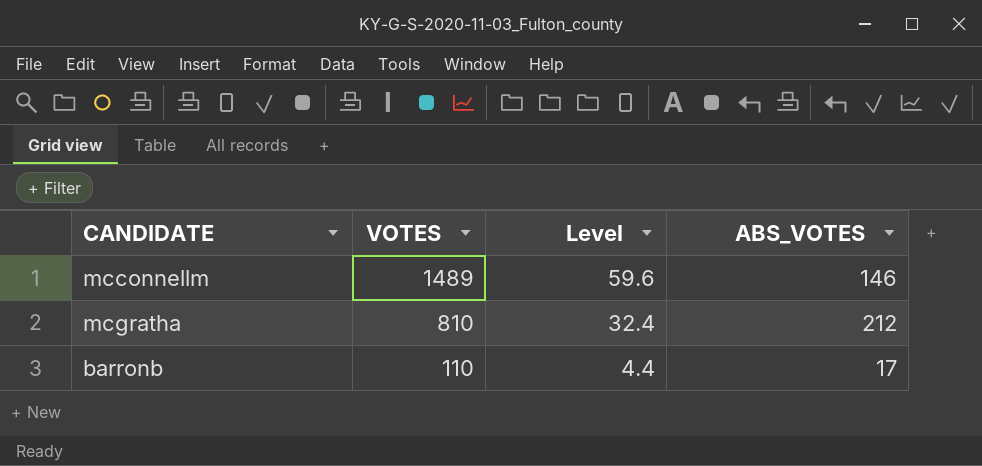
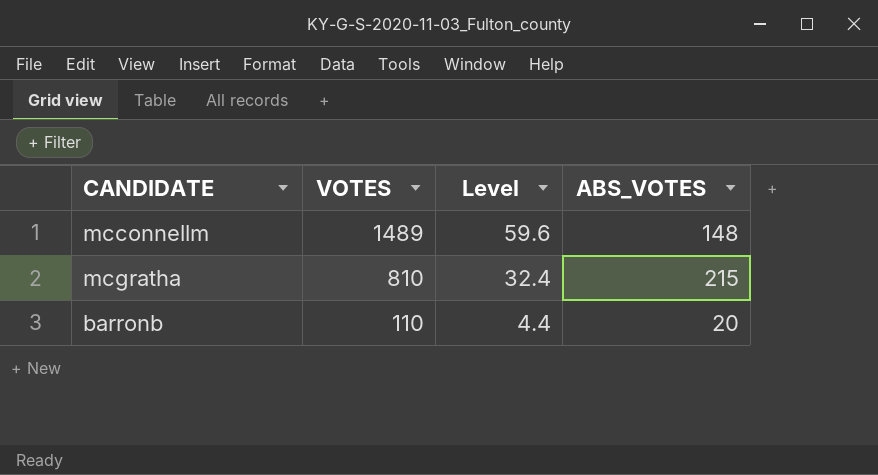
mcconnellm | ABS_VOTES: 146 -> 148
mcgratha | ABS_VOTES: 212 -> 215
barronb | ABS_VOTES: 17 -> 20

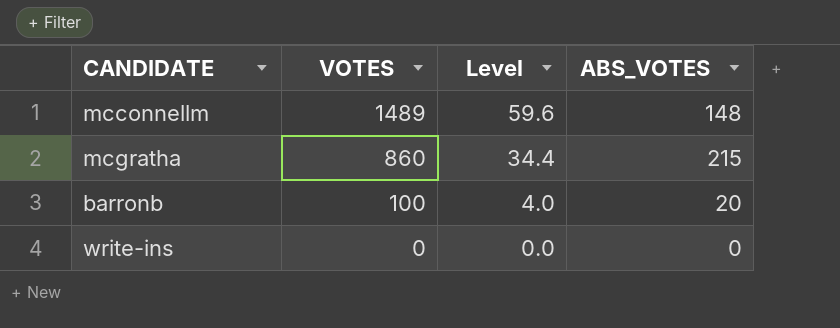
mcgratha | VOTES: 810 -> 860
mcgratha | Level: 32.4 -> 34.4
barronb | VOTES: 110 -> 100
barronb | Level: 4.4 -> 4.0
row write-ins: none -> 0 | 0.0 | 0

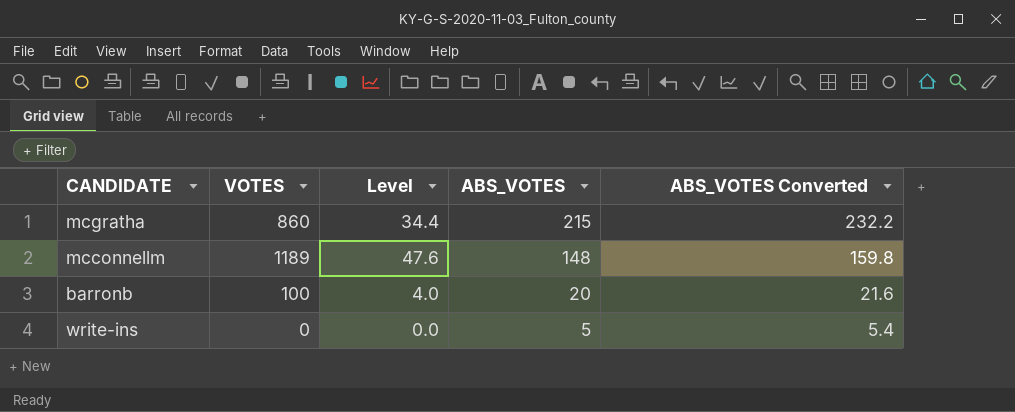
row order: VOTES descending -> ABS_VOTES descending
column ABS_VOTES Converted | formula: none -> [ABS_VOTES] * 1.08
mcconnellm | VOTES: 1489 -> 1189
mcconnellm | Level: 59.6 -> 47.6
write-ins | ABS_VOTES: 0 -> 5

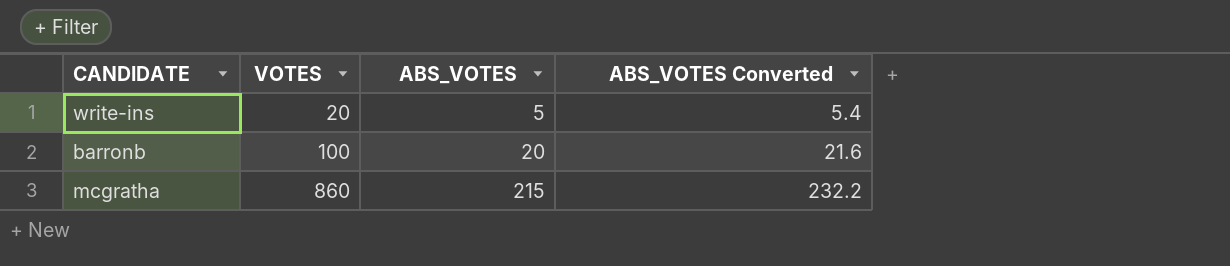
row order: ABS_VOTES descending -> VOTES ascending
column Level | formula: [VOTES] * 0.04 -> none
row mcconnellm: 1189 | 47.6 | 148 | 159.8 -> none
write-ins | VOTES: 0 -> 20

